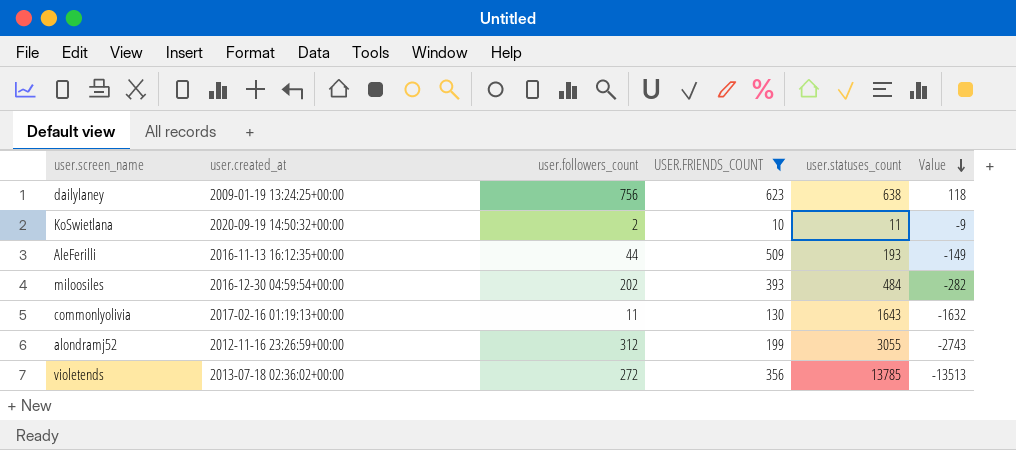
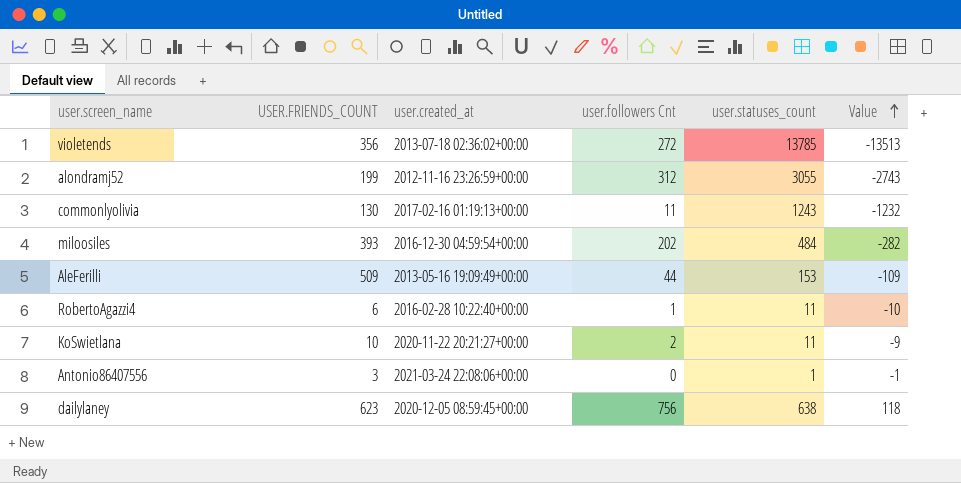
filter: USER.FRIENDS_COUNT >= 10 -> none
row order: Value descending -> Value ascending
column USER.FRIENDS_COUNT | position: 4 -> 2
column name: user.followers_count -> user.followers Cnt
commonlyolivia | user.statuses_count: 1643 -> 1243
commonlyolivia | Value: -1632 -> -1232
AleFerilli | user.created_at: 2016-11-13 16:12:35+00:00 -> 2013-05-16 19:09:49+00:00
AleFerilli | user.statuses_count: 193 -> 153
AleFerilli | Value: -149 -> -109
KoSwietlana | user.created_at: 2020-09-19 14:50:32+00:00 -> 2020-11-22 20:21:27+00:00
dailylaney | user.created_at: 2009-01-19 13:24:25+00:00 -> 2020-12-05 08:59:45+00:00

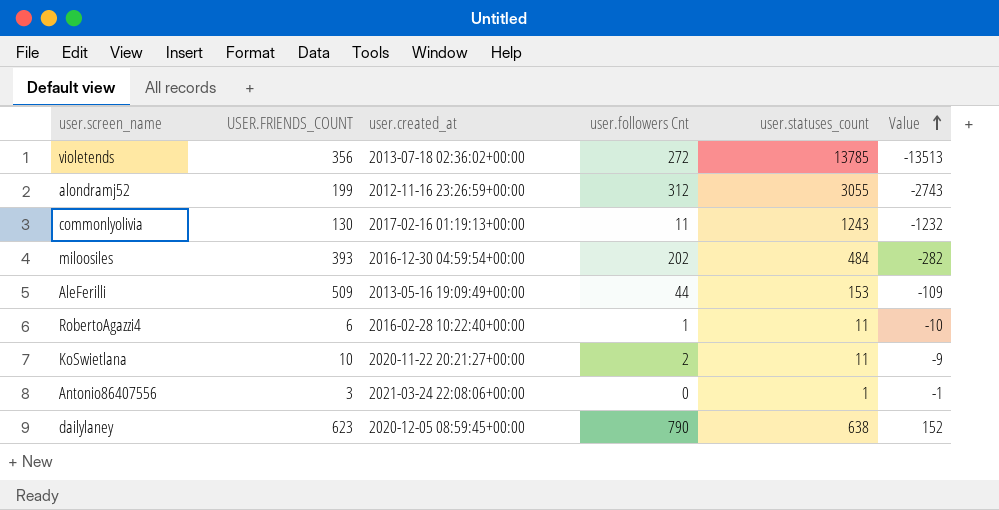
dailylaney | user.followers Cnt: 756 -> 790
dailylaney | Value: 118 -> 152

